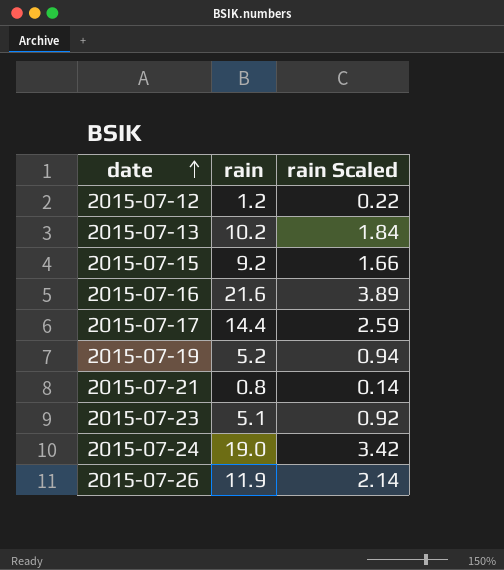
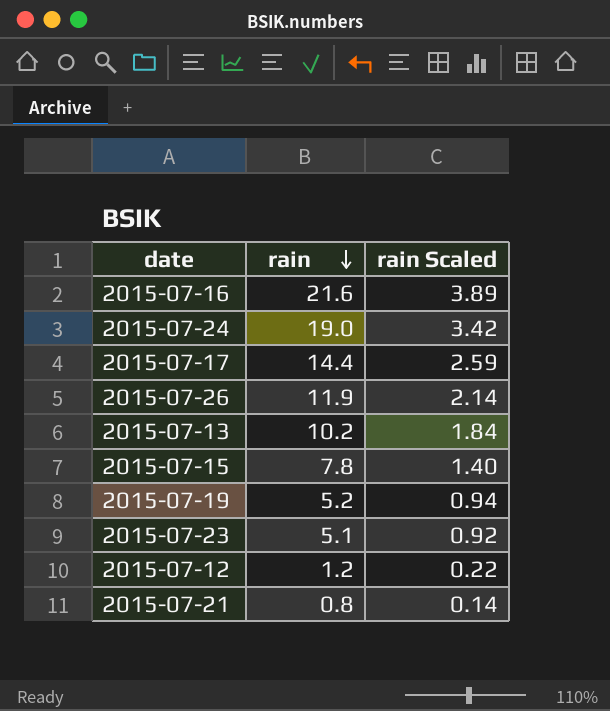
row order: date ascending -> rain descending
2015-07-15 | rain: 9.2 -> 7.8
2015-07-15 | rain Scaled: 1.66 -> 1.40

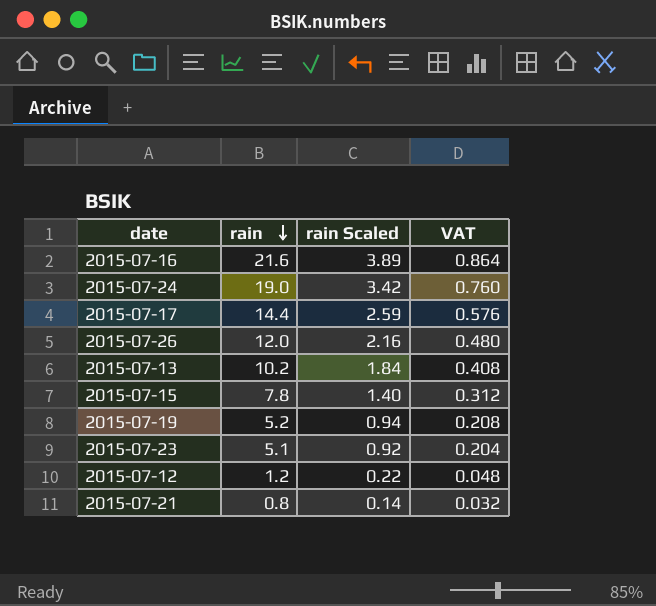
column VAT | formula: none -> [rain] * 0.04
2015-07-26 | rain: 11.9 -> 12.0
2015-07-26 | rain Scaled: 2.14 -> 2.16

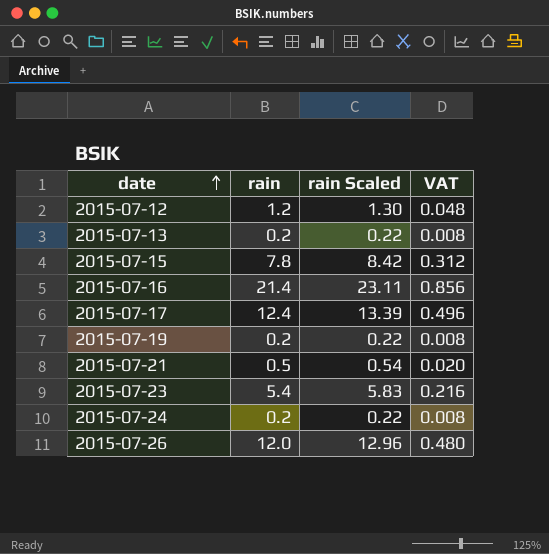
row order: rain descending -> date ascending
column rain Scaled | formula: [rain] * 0.18 -> [rain] * 1.08
2015-07-13 | rain: 10.2 -> 0.2
2015-07-13 | VAT: 0.408 -> 0.008
2015-07-16 | rain: 21.6 -> 21.4
2015-07-16 | VAT: 0.864 -> 0.856
2015-07-17 | rain: 14.4 -> 12.4
2015-07-17 | VAT: 0.576 -> 0.496
2015-07-19 | rain: 5.2 -> 0.2
2015-07-19 | VAT: 0.208 -> 0.008
2015-07-21 | rain: 0.8 -> 0.5
2015-07-21 | VAT: 0.032 -> 0.020
2015-07-23 | rain: 5.1 -> 5.4
2015-07-23 | VAT: 0.204 -> 0.216
2015-07-24 | rain: 19.0 -> 0.2
2015-07-24 | VAT: 0.760 -> 0.008

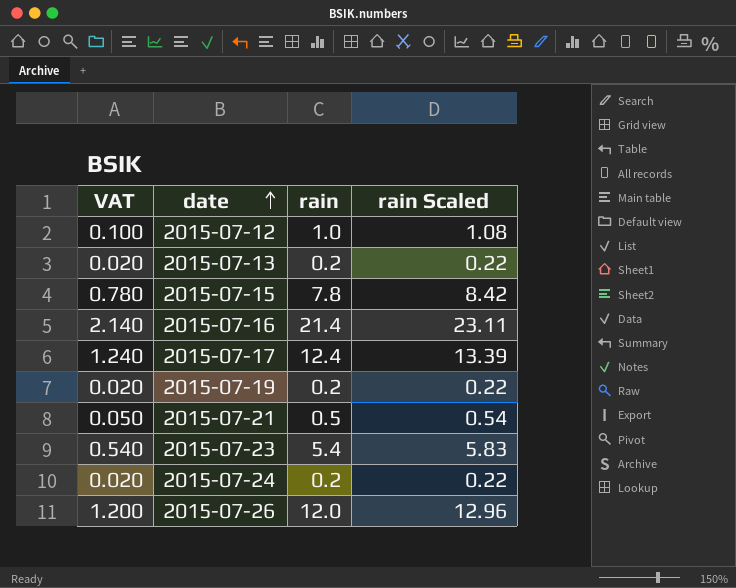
column VAT | formula: [rain] * 0.04 -> [rain] * 0.1
column VAT | position: 4 -> 1
2015-07-12 | rain: 1.2 -> 1.0
2015-07-12 | rain Scaled: 1.30 -> 1.08

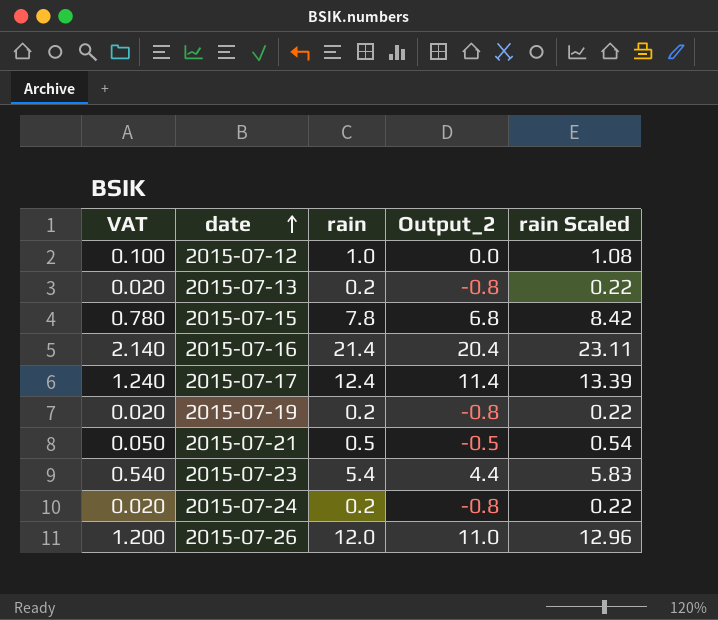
column Output_2 | formula: none -> [rain] - 1

